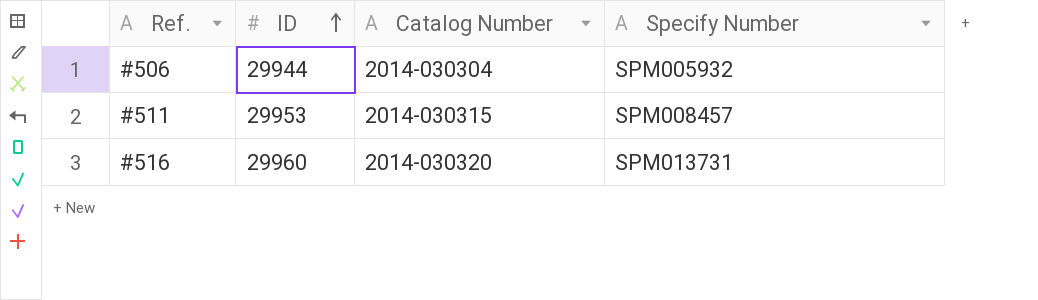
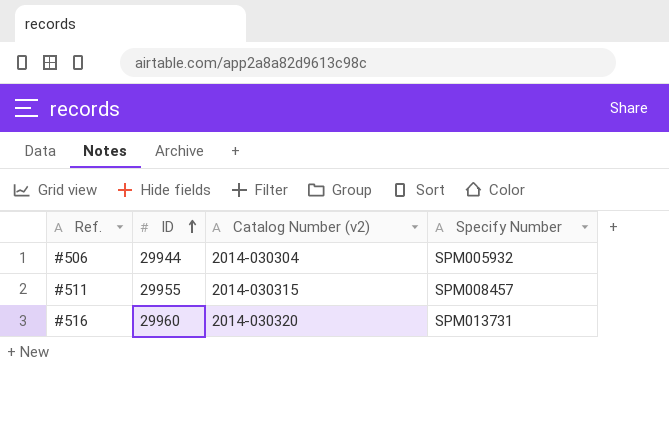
column name: Catalog Number -> Catalog Number (v2)
#511 | ID: 29953 -> 29955

